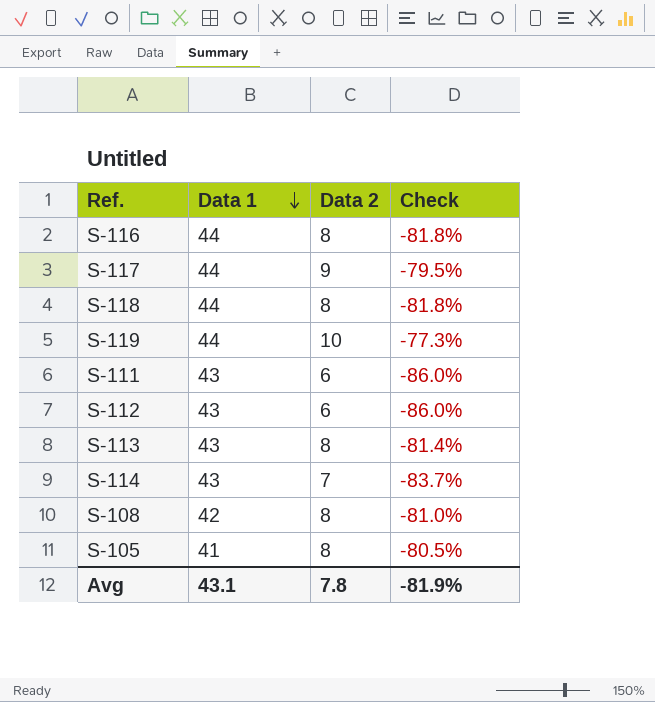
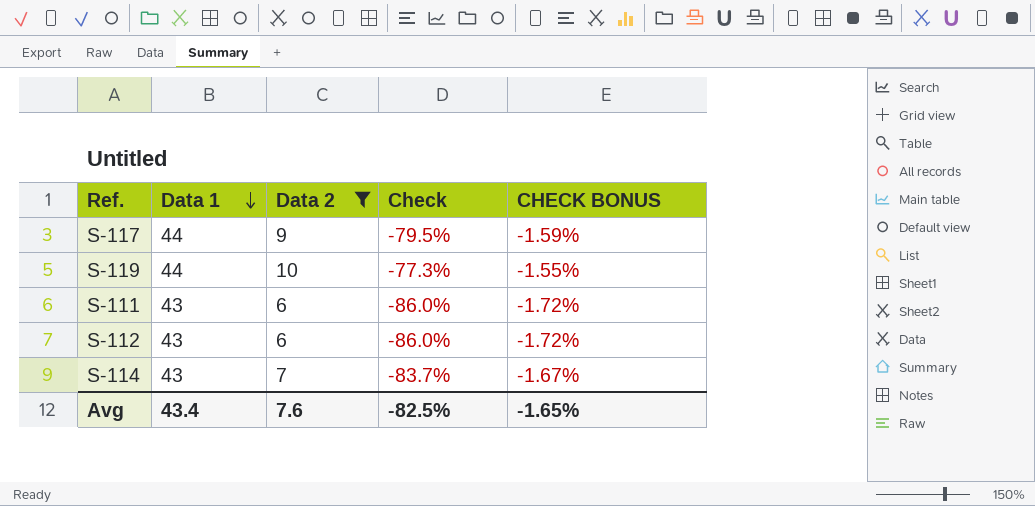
filter: none -> Data 2 != 8
column CHECK BONUS | formula: none -> [Check] * 0.02
Avg | Data 1: 43.1 -> 43.4
Avg | Data 2: 7.8 -> 7.6
Avg | Check: -81.9% -> -82.5%

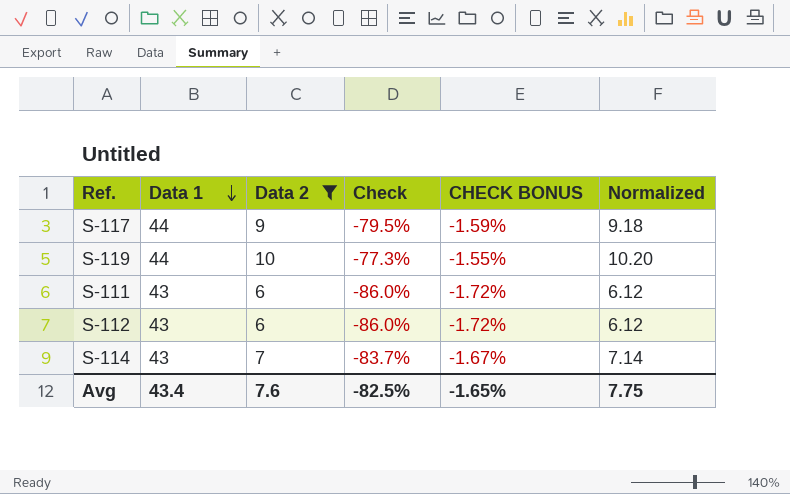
column Normalized | formula: none -> [Data 2] * 1.02

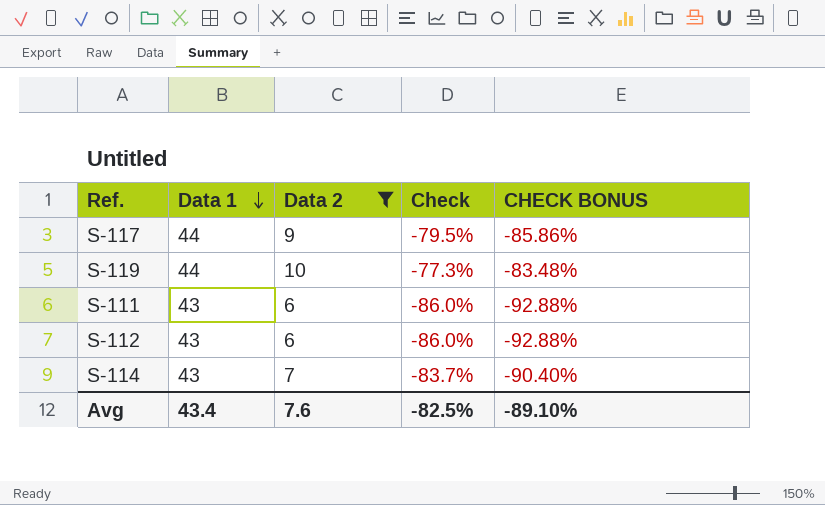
column Normalized | formula: [Data 2] * 1.02 -> none
column CHECK BONUS | formula: [Check] * 0.02 -> [Check] * 1.08
Avg | CHECK BONUS: -1.65% -> -89.10%

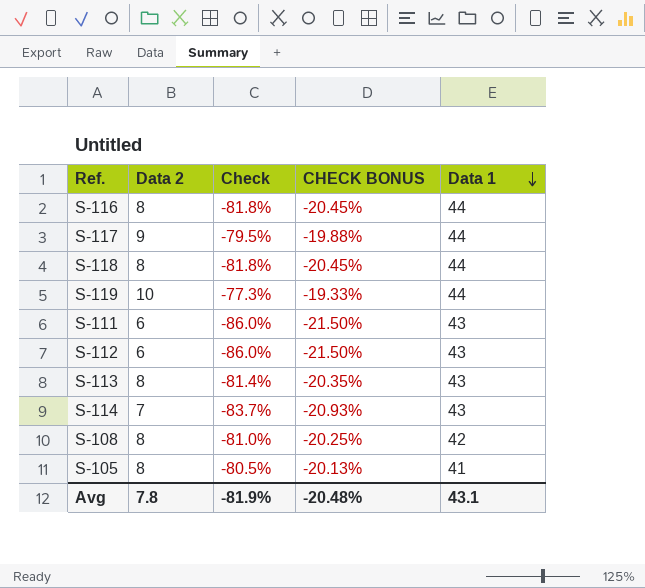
filter: Data 2 != 8 -> none
column CHECK BONUS | formula: [Check] * 1.08 -> [Check] * 0.25
column Data 1 | position: 2 -> 5
Avg | Data 2: 7.6 -> 7.8
Avg | Check: -82.5% -> -81.9%
Avg | CHECK BONUS: -89.10% -> -20.48%
Avg | Data 1: 43.4 -> 43.1

